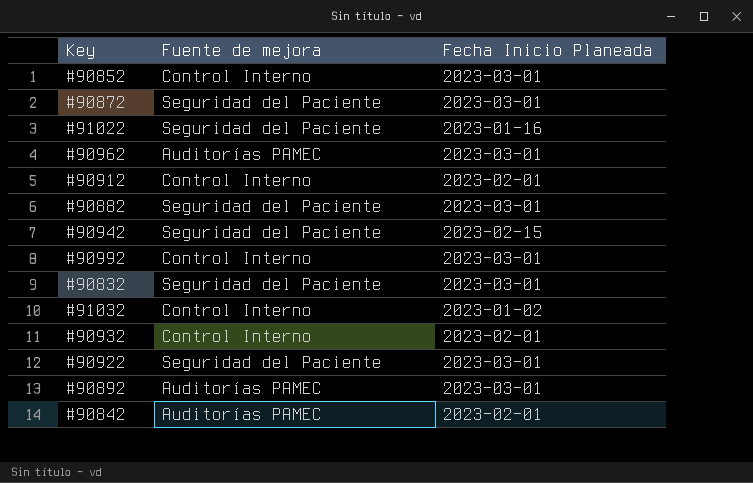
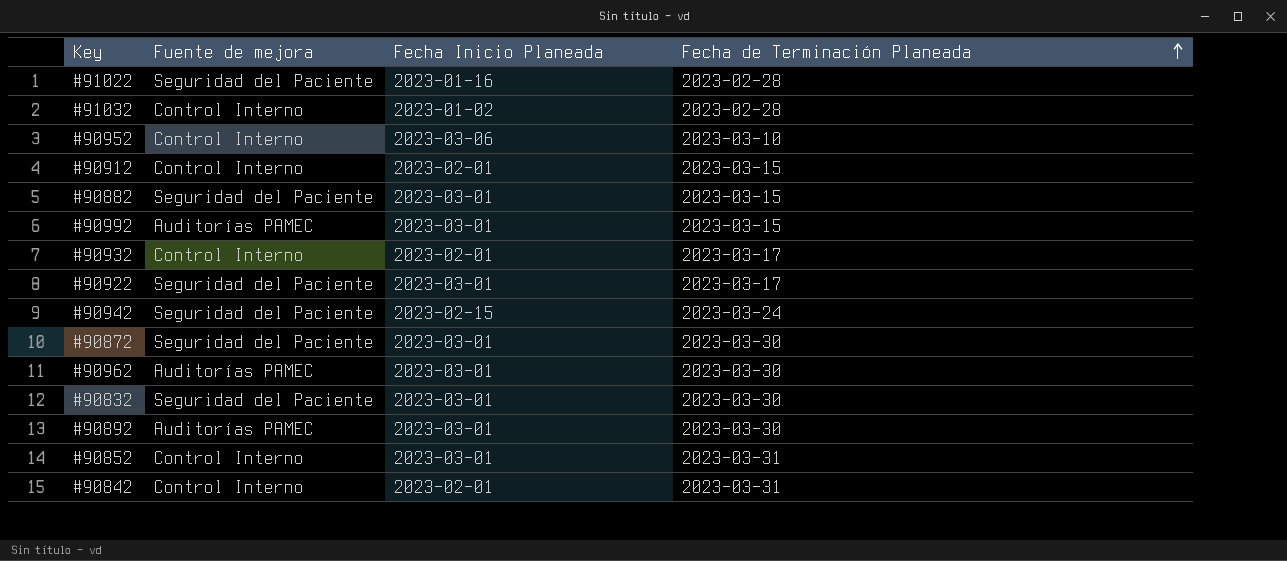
row order: none -> Fecha de Terminación Planeada ascending
column Fecha de Terminación Planeada | position: none -> 4
row #90952: none -> Control Interno | 2023-03-06 | 2023-03-10
#90992 | Fuente de mejora: Control Interno -> Auditorías PAMEC
#90842 | Fuente de mejora: Auditorías PAMEC -> Control Interno

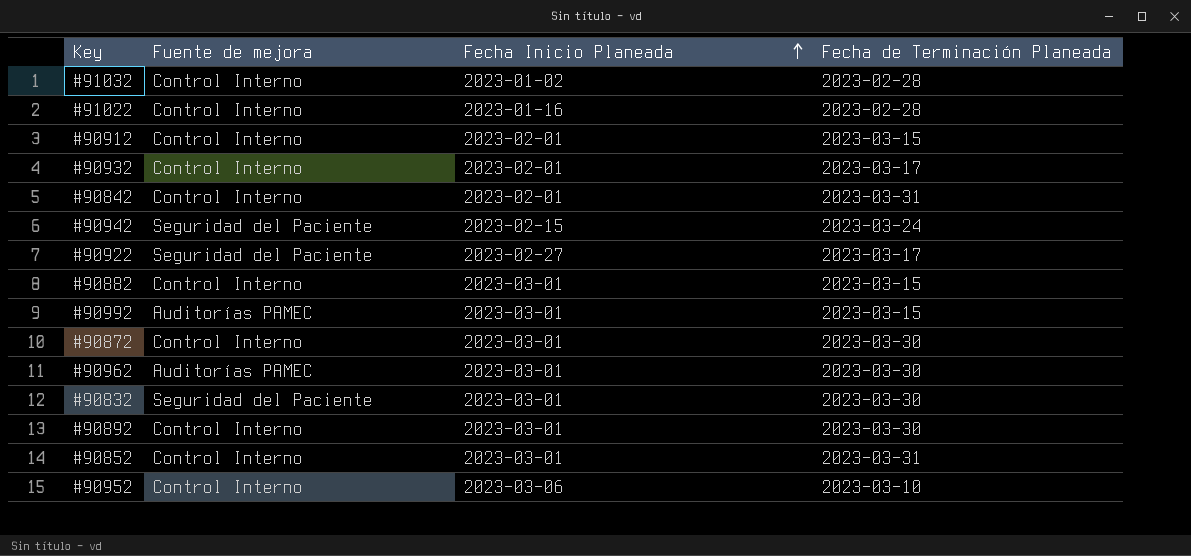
row order: Fecha de Terminación Planeada ascending -> Fecha Inicio Planeada ascending
#91022 | Fuente de mejora: Seguridad del Paciente -> Control Interno
#90922 | Fecha Inicio Planeada: 2023-03-01 -> 2023-02-27
#90882 | Fuente de mejora: Seguridad del Paciente -> Control Interno
#90872 | Fuente de mejora: Seguridad del Paciente -> Control Interno
#90892 | Fuente de mejora: Auditorías PAMEC -> Control Interno

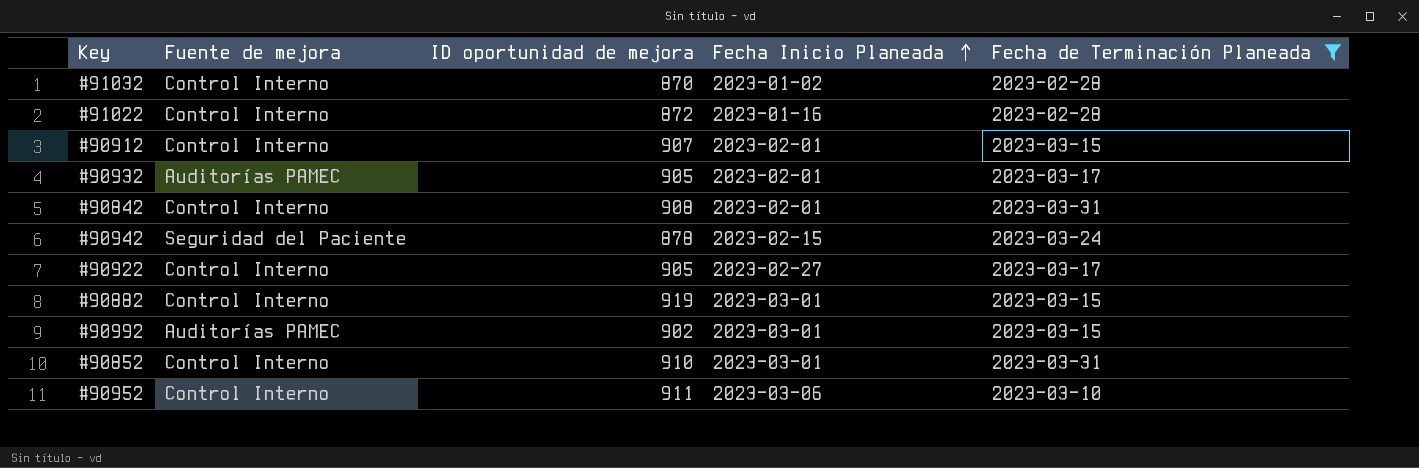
filter: none -> Fecha de Terminación Planeada != 2023-03-30
column ID oportunidad de mejora | position: none -> 3
#90932 | Fuente de mejora: Control Interno -> Auditorías PAMEC
#90922 | Fuente de mejora: Seguridad del Paciente -> Control Interno

